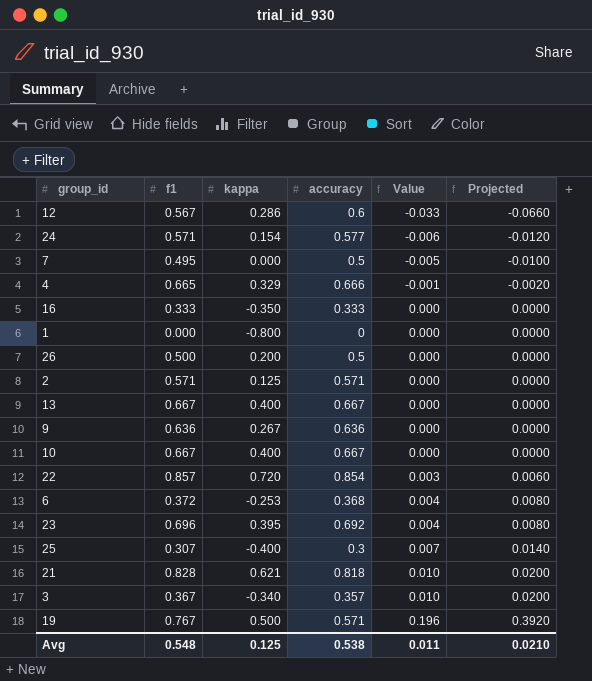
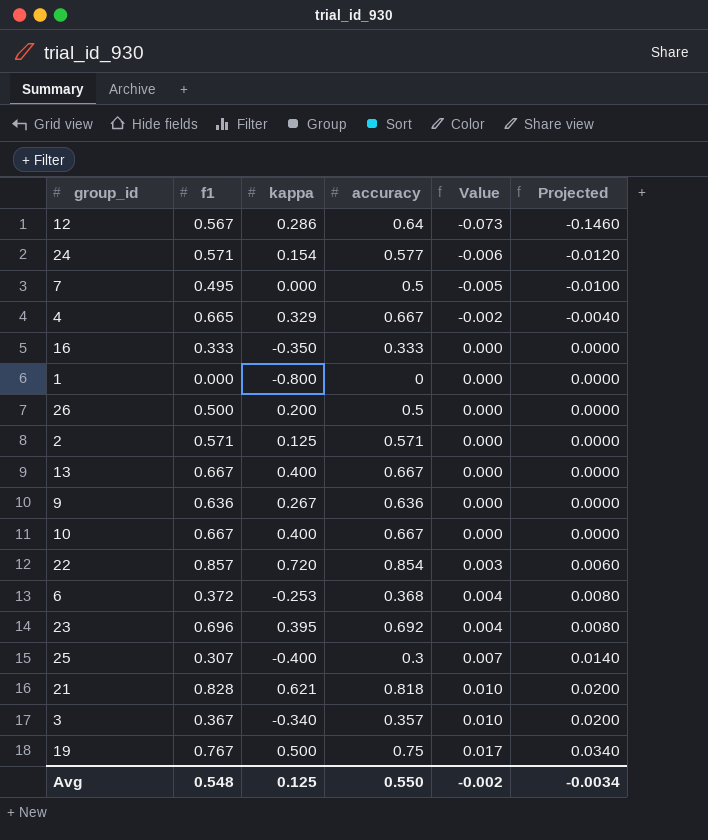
12 | accuracy: 0.6 -> 0.64
12 | Value: -0.033 -> -0.073
12 | Projected: -0.0660 -> -0.1460
4 | accuracy: 0.666 -> 0.667
4 | Value: -0.001 -> -0.002
4 | Projected: -0.0020 -> -0.0040
19 | accuracy: 0.571 -> 0.75
19 | Value: 0.196 -> 0.017
19 | Projected: 0.3920 -> 0.0340
Avg | accuracy: 0.538 -> 0.550
Avg | Value: 0.011 -> -0.002
Avg | Projected: 0.0210 -> -0.0034

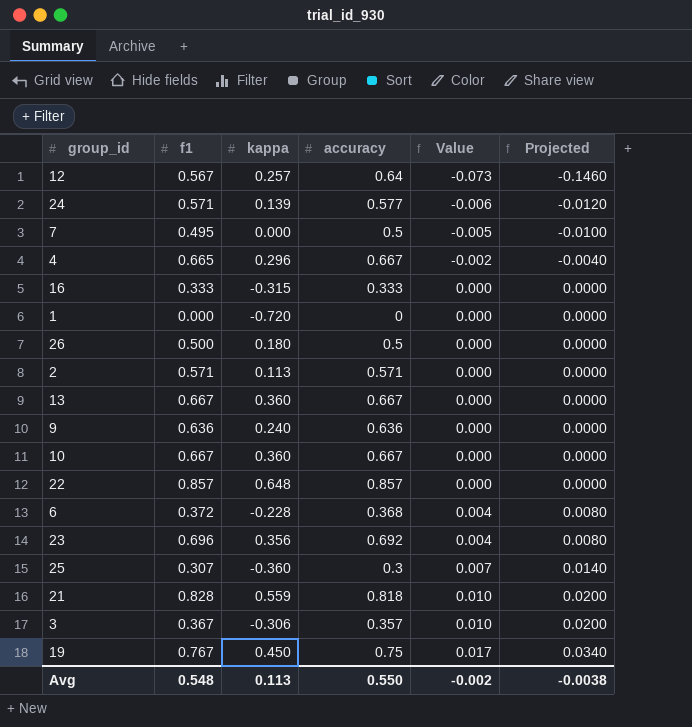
12 | kappa: 0.286 -> 0.257
24 | kappa: 0.154 -> 0.139
4 | kappa: 0.329 -> 0.296
16 | kappa: -0.350 -> -0.315
1 | kappa: -0.800 -> -0.720
26 | kappa: 0.200 -> 0.180
2 | kappa: 0.125 -> 0.113
13 | kappa: 0.400 -> 0.360
9 | kappa: 0.267 -> 0.240
10 | kappa: 0.400 -> 0.360
22 | kappa: 0.720 -> 0.648
22 | accuracy: 0.854 -> 0.857
22 | Value: 0.003 -> 0.000
22 | Projected: 0.0060 -> 0.0000
6 | kappa: -0.253 -> -0.228
23 | kappa: 0.395 -> 0.356
25 | kappa: -0.400 -> -0.360
21 | kappa: 0.621 -> 0.559
3 | kappa: -0.340 -> -0.306
19 | kappa: 0.500 -> 0.450
Avg | kappa: 0.125 -> 0.113
Avg | Projected: -0.0034 -> -0.0038

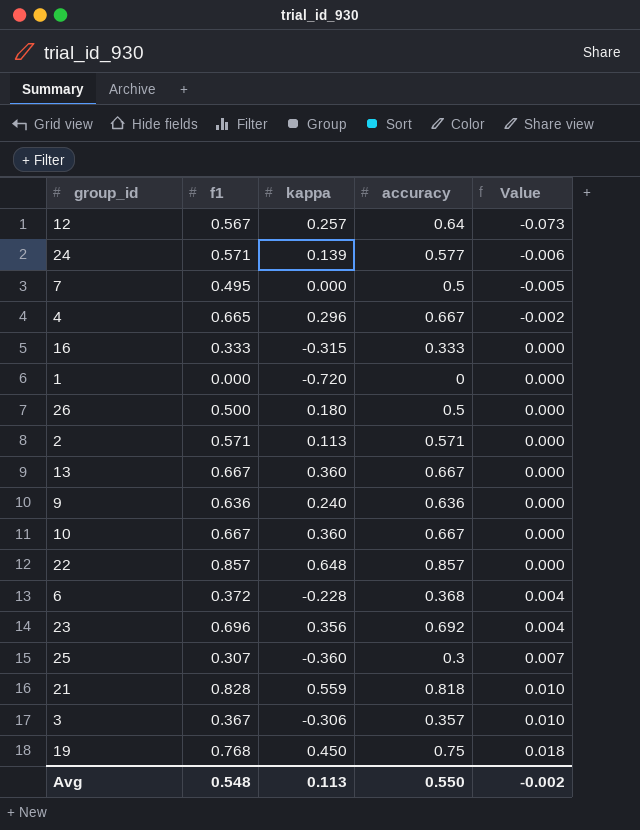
column Projected | formula: [Value] * 2 -> none
19 | f1: 0.767 -> 0.768
19 | Value: 0.017 -> 0.018

